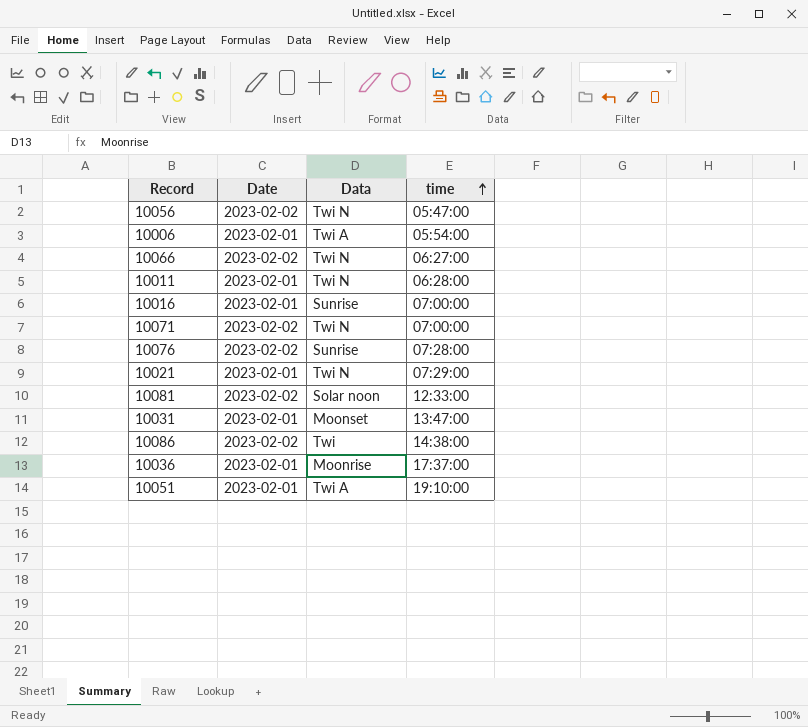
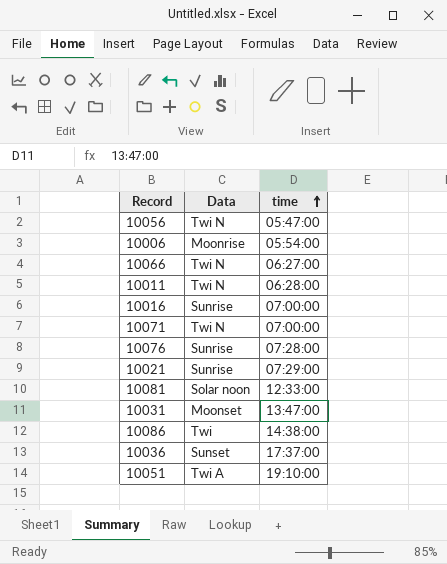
column Date | position: 2 -> none
10006 | Data: Twi A -> Moonrise
10021 | Data: Twi N -> Sunrise
10036 | Data: Moonrise -> Sunset

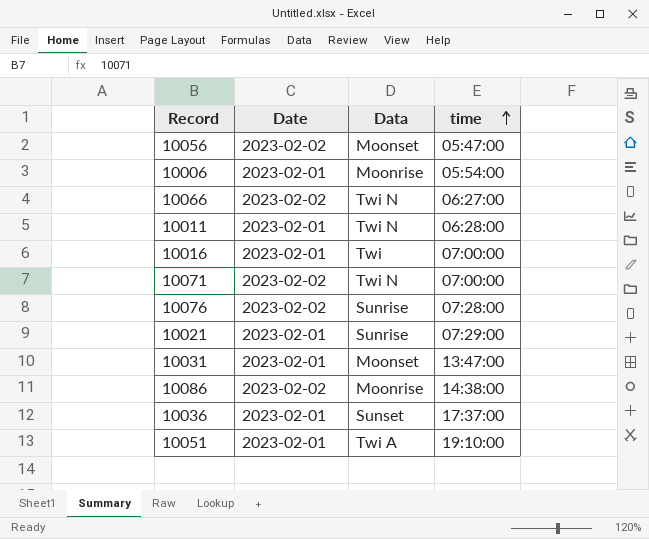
column Date | position: none -> 2
row 10081: Solar noon | 12:33:00 -> none
10056 | Data: Twi N -> Moonset
10016 | Data: Sunrise -> Twi
10086 | Data: Twi -> Moonrise

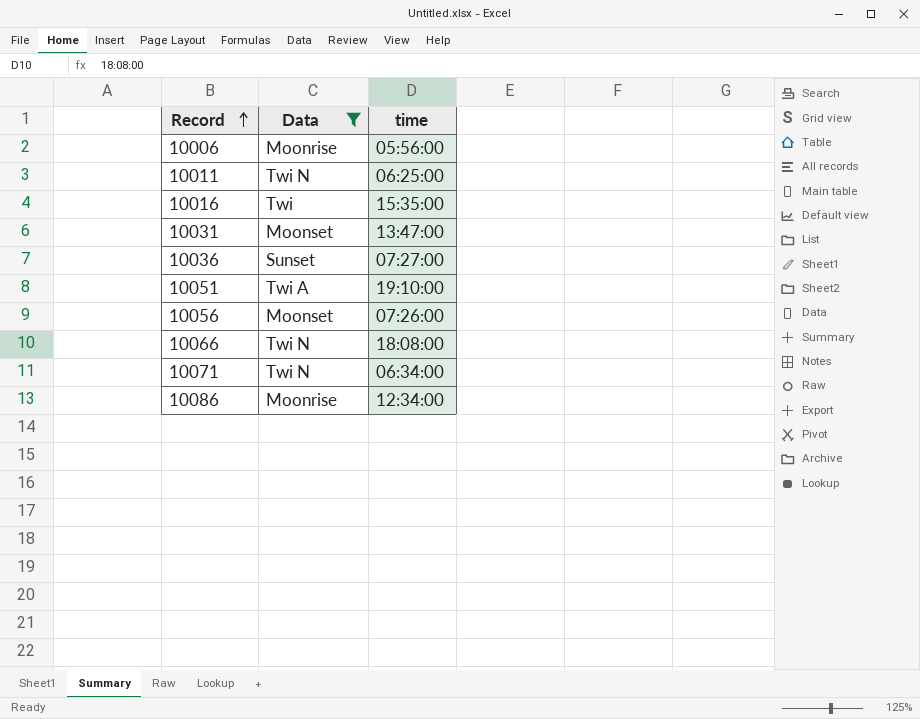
filter: none -> Data != Sunrise
row order: time ascending -> Record ascending
column Date | position: 2 -> none
10006 | time: 05:54:00 -> 05:56:00
10011 | time: 06:28:00 -> 06:25:00
10016 | time: 07:00:00 -> 15:35:00
10036 | time: 17:37:00 -> 07:27:00
10056 | time: 05:47:00 -> 07:26:00
10066 | time: 06:27:00 -> 18:08:00
10071 | time: 07:00:00 -> 06:34:00
10086 | time: 14:38:00 -> 12:34:00

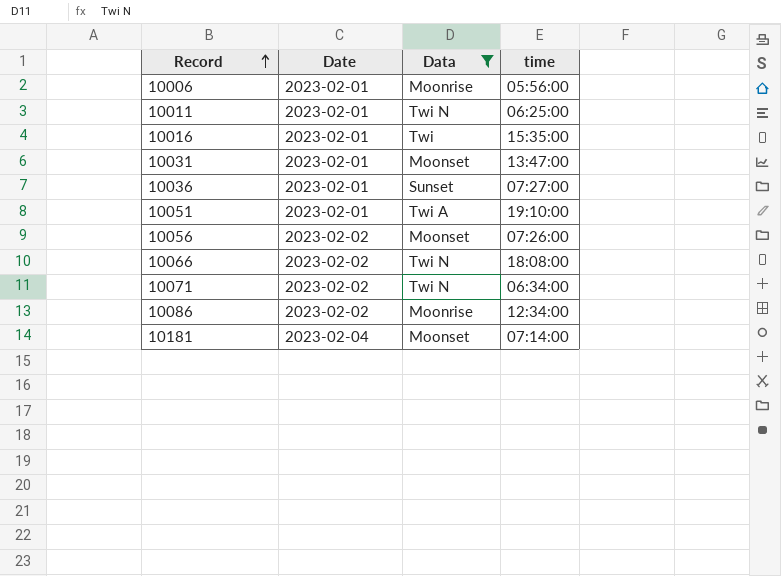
column Date | position: none -> 2
row 10181: none -> 2023-02-04 | Moonset | 07:14:00

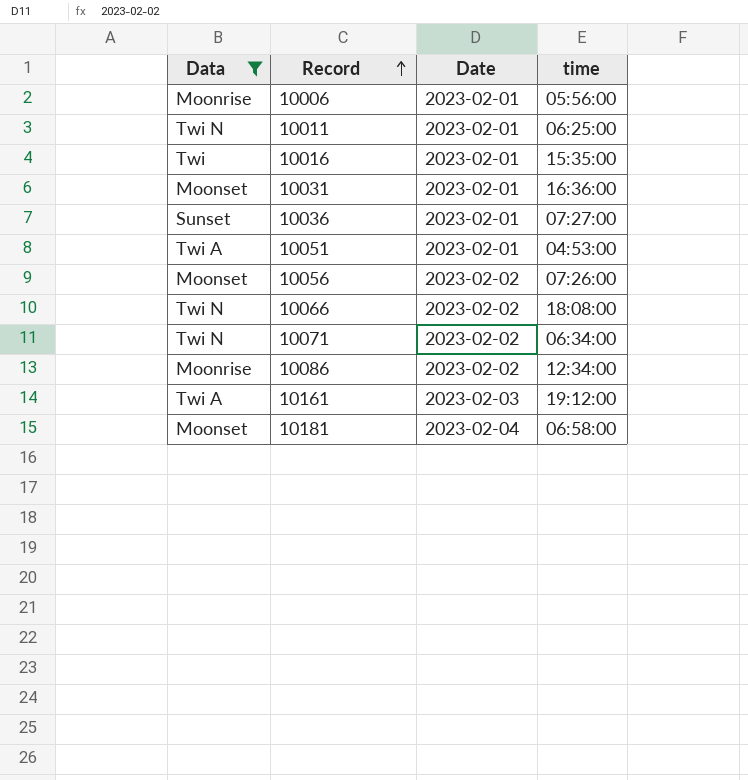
column Data | position: 3 -> 1
10031 | time: 13:47:00 -> 16:36:00
10051 | time: 19:10:00 -> 04:53:00
row 10161: none -> Twi A | 2023-02-03 | 19:12:00
10181 | time: 07:14:00 -> 06:58:00

